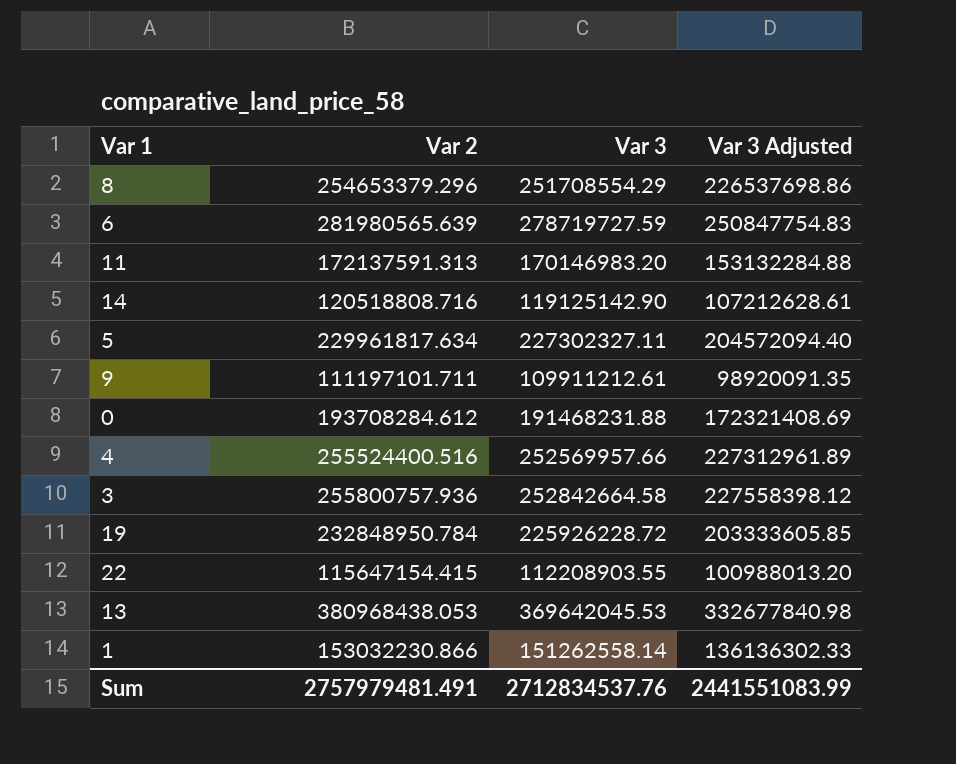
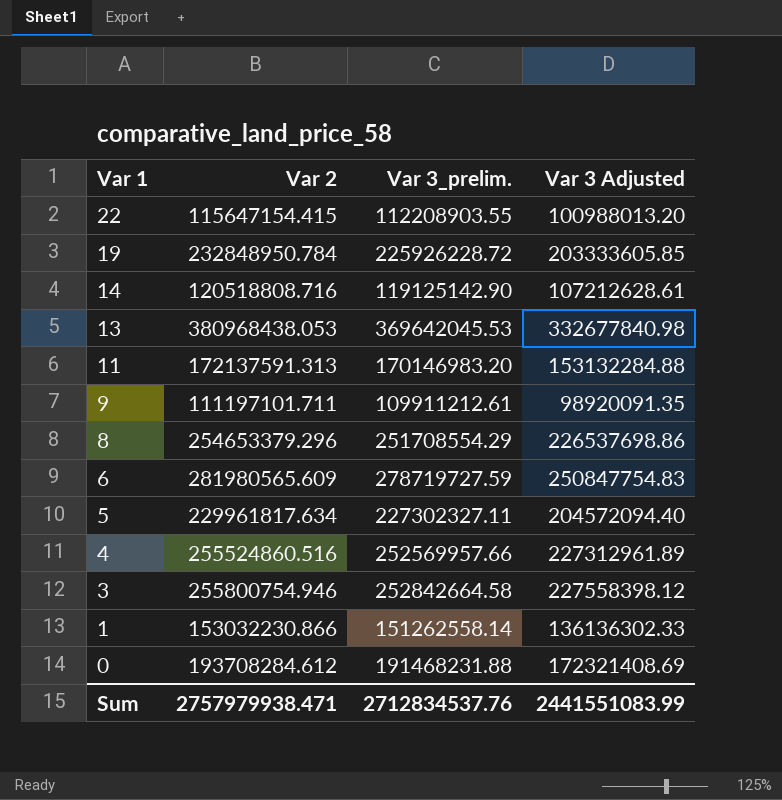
row order: none -> Var 1 descending
column name: Var 3 -> Var 3_prelim.
6 | Var 2: 281980565.639 -> 281980565.609
4 | Var 2: 255524400.516 -> 255524860.516
3 | Var 2: 255800757.936 -> 255800754.946
Sum | Var 2: 2757979481.491 -> 2757979938.471

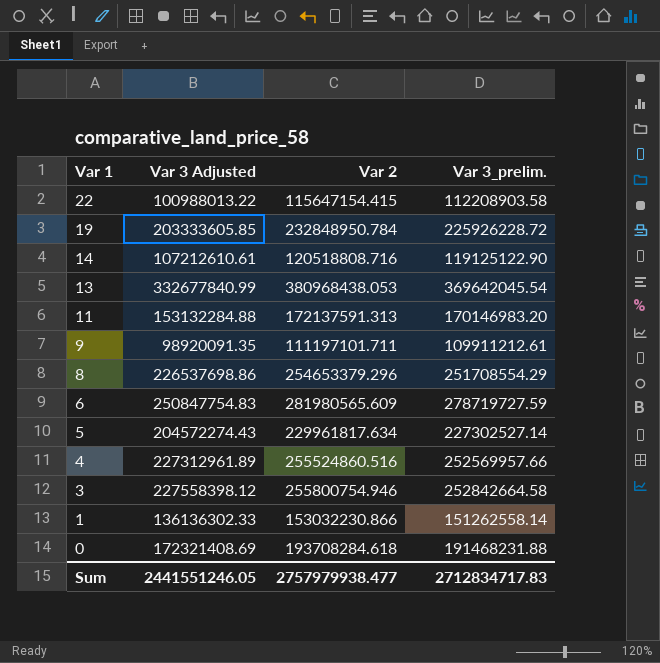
column Var 3 Adjusted | position: 4 -> 2
22 | Var 3 Adjusted: 100988013.20 -> 100988013.22
22 | Var 3_prelim.: 112208903.55 -> 112208903.58
14 | Var 3 Adjusted: 107212628.61 -> 107212610.61
14 | Var 3_prelim.: 119125142.90 -> 119125122.90
13 | Var 3 Adjusted: 332677840.98 -> 332677840.99
13 | Var 3_prelim.: 369642045.53 -> 369642045.54
5 | Var 3 Adjusted: 204572094.40 -> 204572274.43
5 | Var 3_prelim.: 227302327.11 -> 227302527.14
0 | Var 2: 193708284.612 -> 193708284.618
Sum | Var 3 Adjusted: 2441551083.99 -> 2441551246.05
Sum | Var 2: 2757979938.471 -> 2757979938.477
Sum | Var 3_prelim.: 2712834537.76 -> 2712834717.83

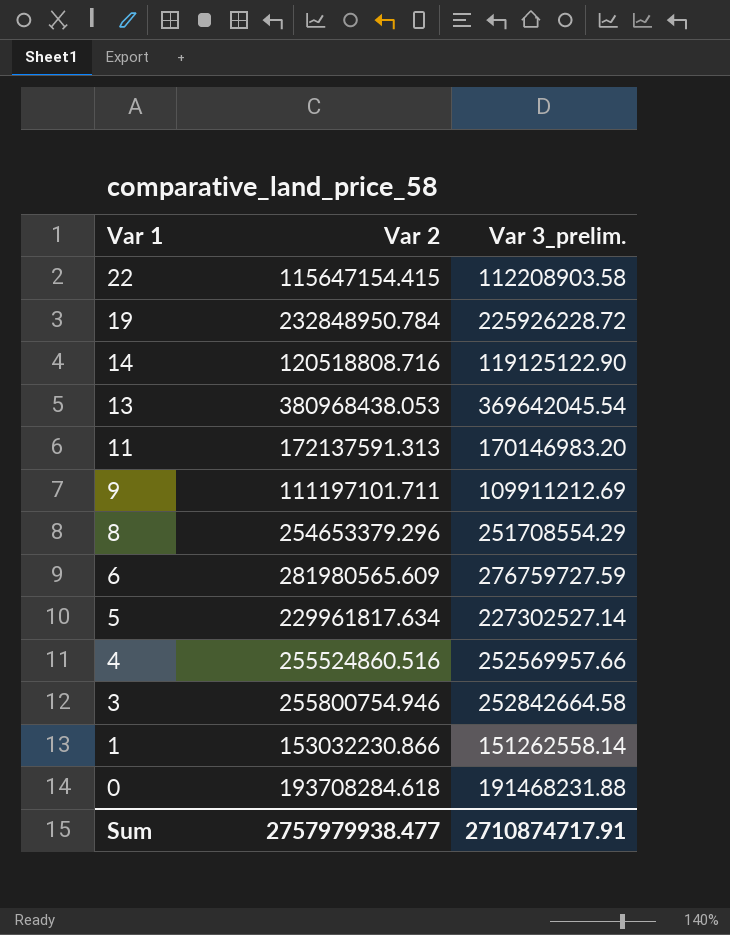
column Var 3 Adjusted | formula: [Var 3_prelim.] * 0.9 -> none
9 | Var 3_prelim.: 109911212.61 -> 109911212.69
6 | Var 3_prelim.: 278719727.59 -> 276759727.59
Sum | Var 3_prelim.: 2712834717.83 -> 2710874717.91

